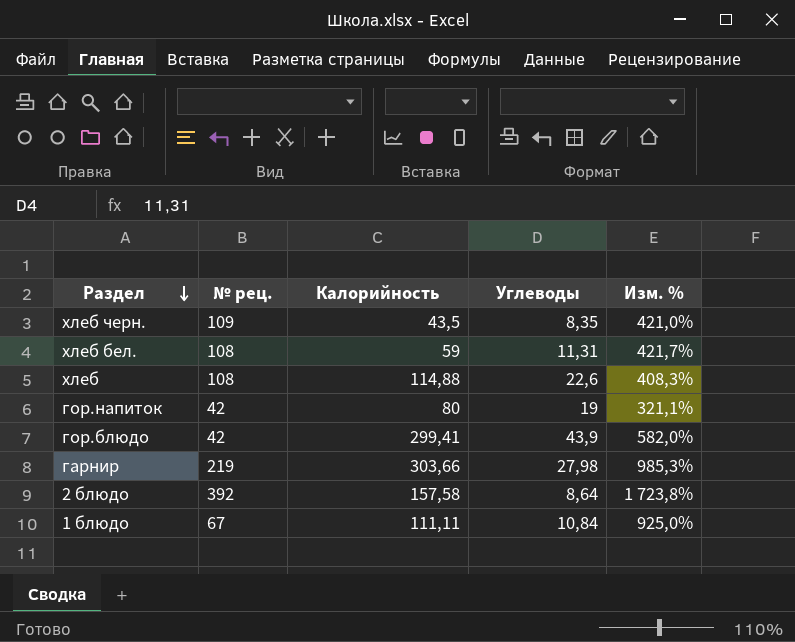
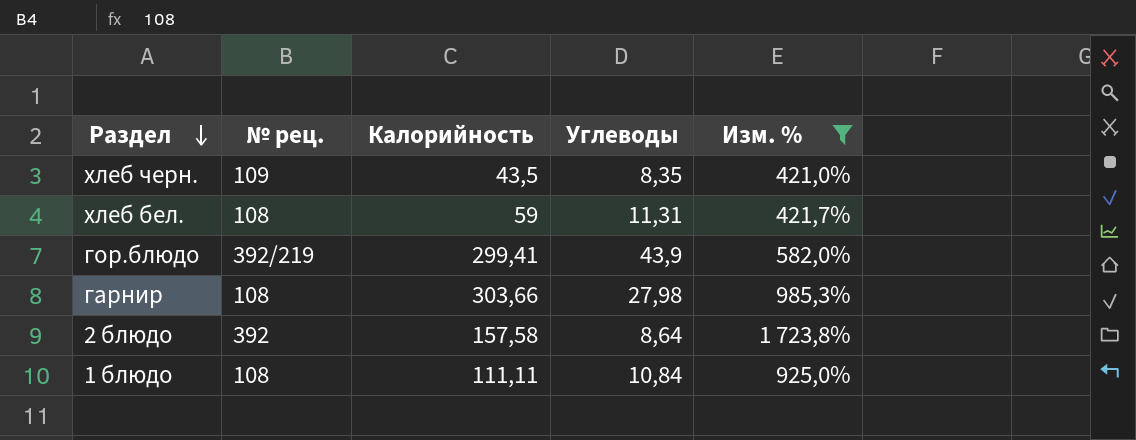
filter: none -> Изм. % >= 421,0%
гор.блюдо | № рец.: 42 -> 392/219
гарнир | № рец.: 219 -> 108
1 блюдо | № рец.: 67 -> 108

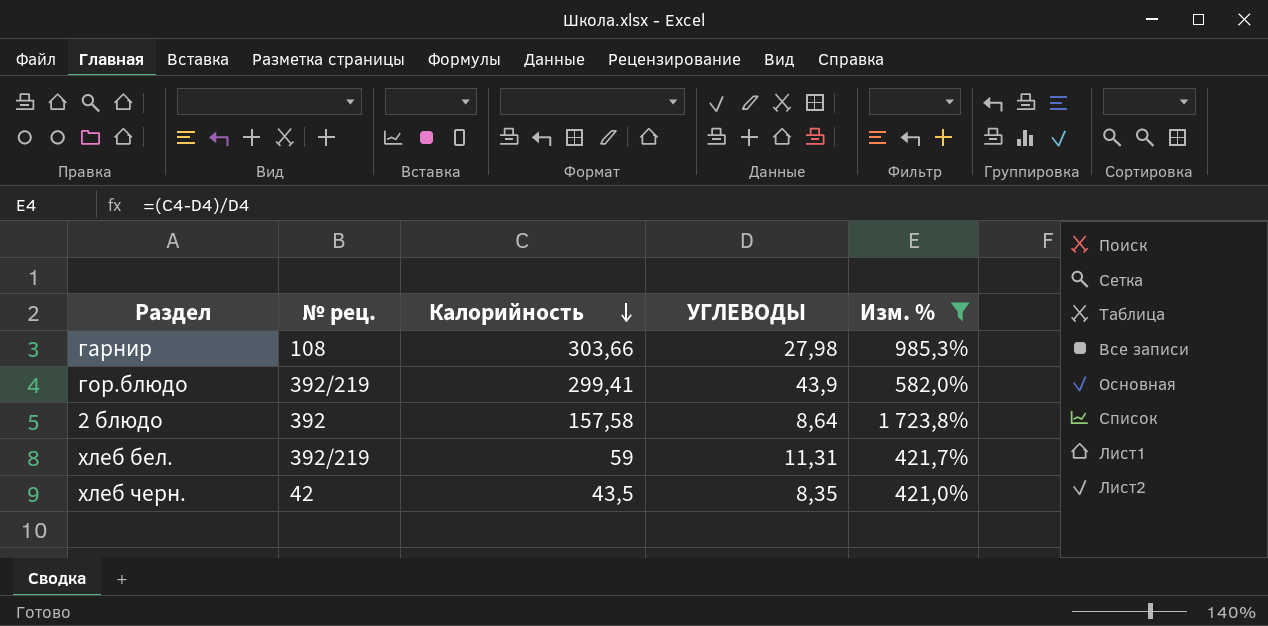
row order: Раздел descending -> Калорийность descending
column name: Углеводы -> УГЛЕВОДЫ
row 1 блюдо: 108 | 111,11 | 10,84 | 925,0% -> none
хлеб бел. | № рец.: 108 -> 392/219
хлеб черн. | № рец.: 109 -> 42

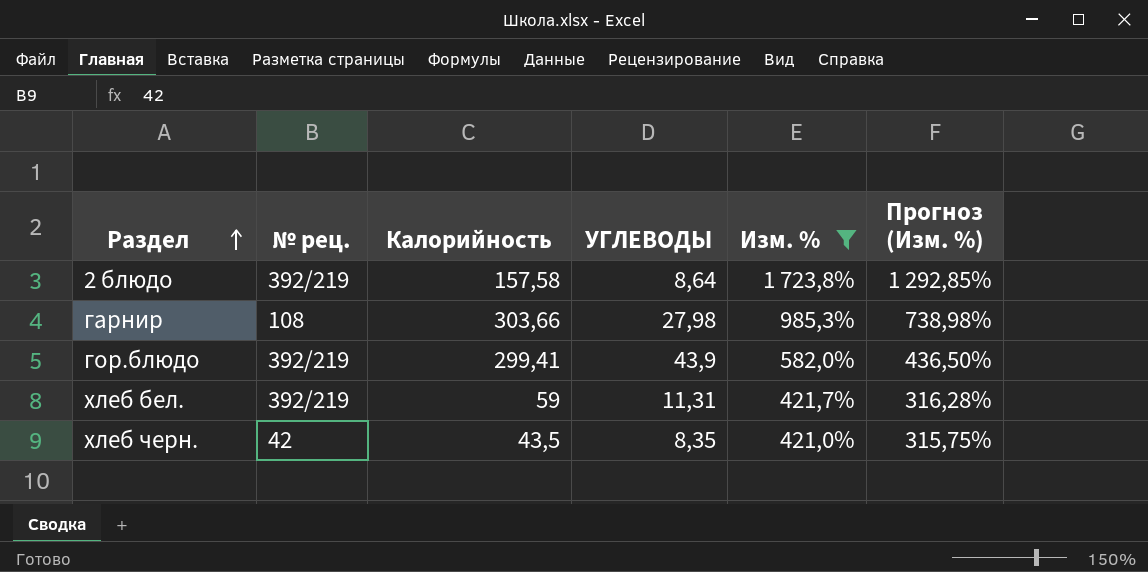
row order: Калорийность descending -> Раздел ascending
column Прогноз (Изм. %) | formula: none -> [Изм. %] * 0,75
2 блюдо | № рец.: 392 -> 392/219

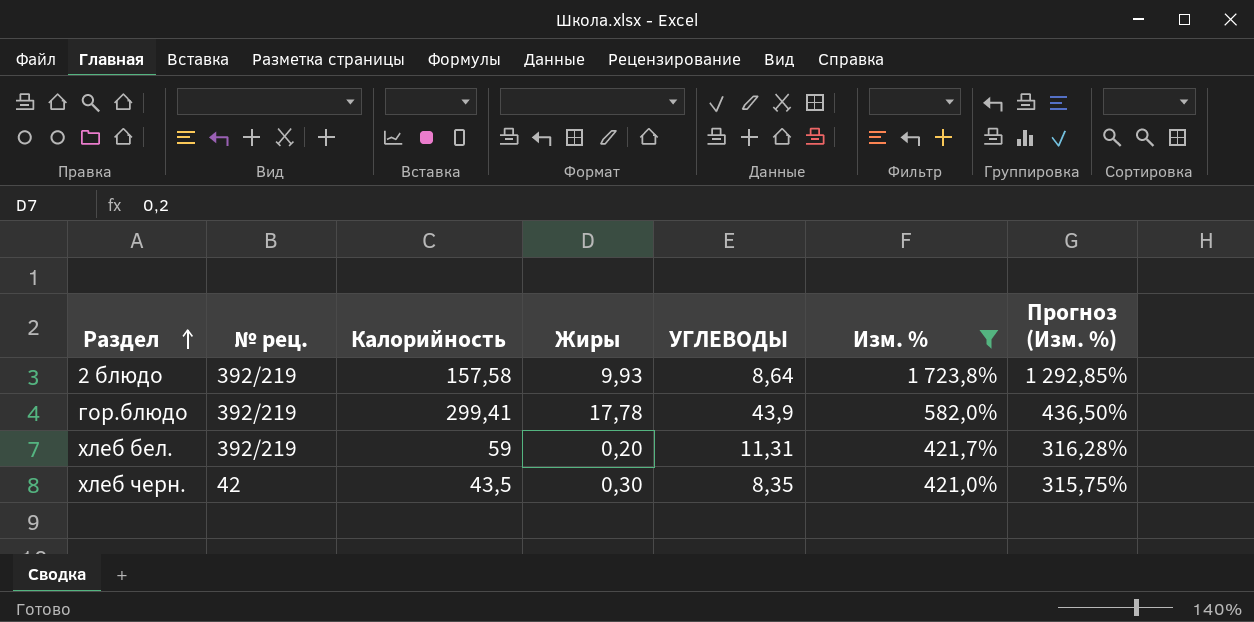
column Жиры | position: none -> 4
row гарнир: 108 | 303,66 | 27,98 | 985,3% | 738,98% -> none

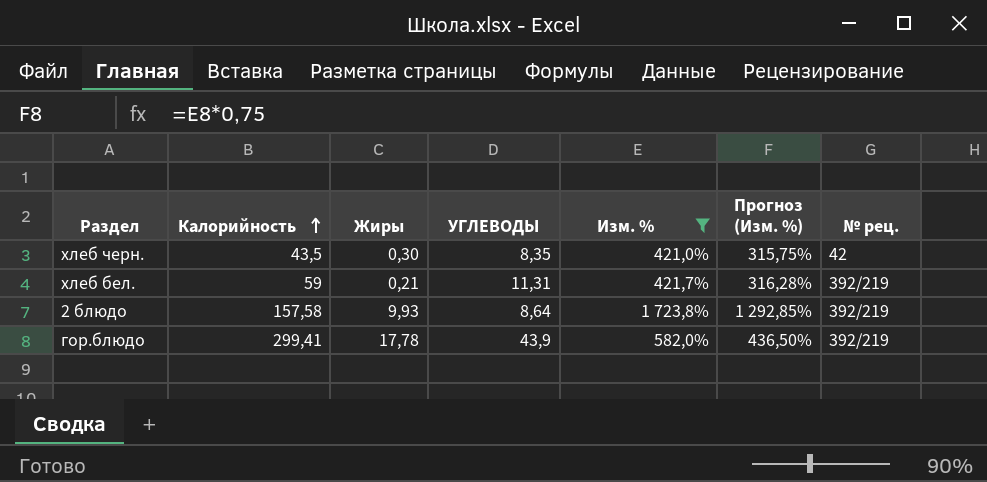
row order: Раздел ascending -> Калорийность ascending
column № рец. | position: 2 -> 7
хлеб бел. | Жиры: 0,20 -> 0,21

